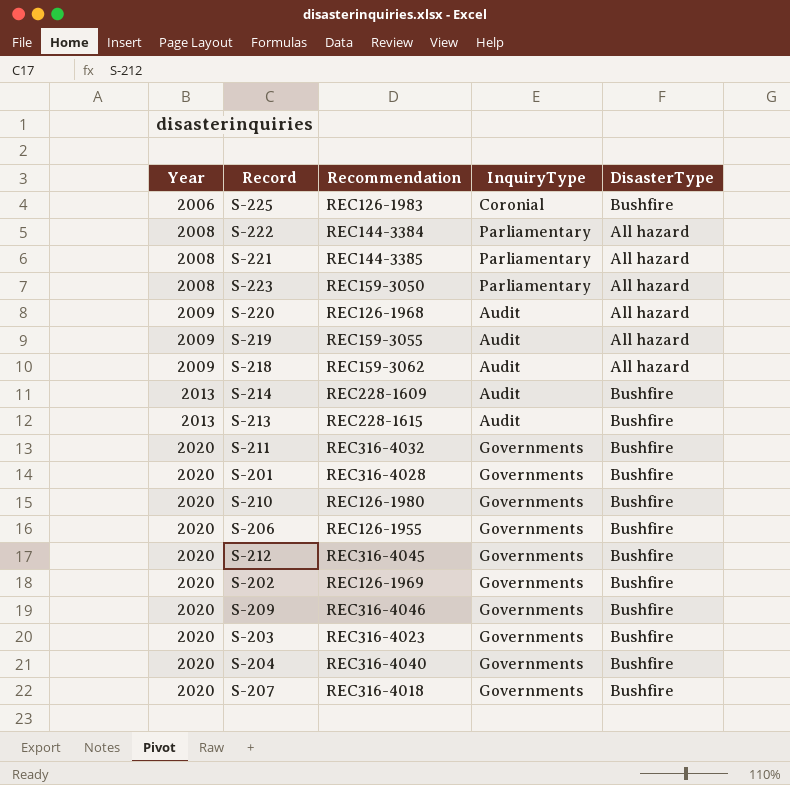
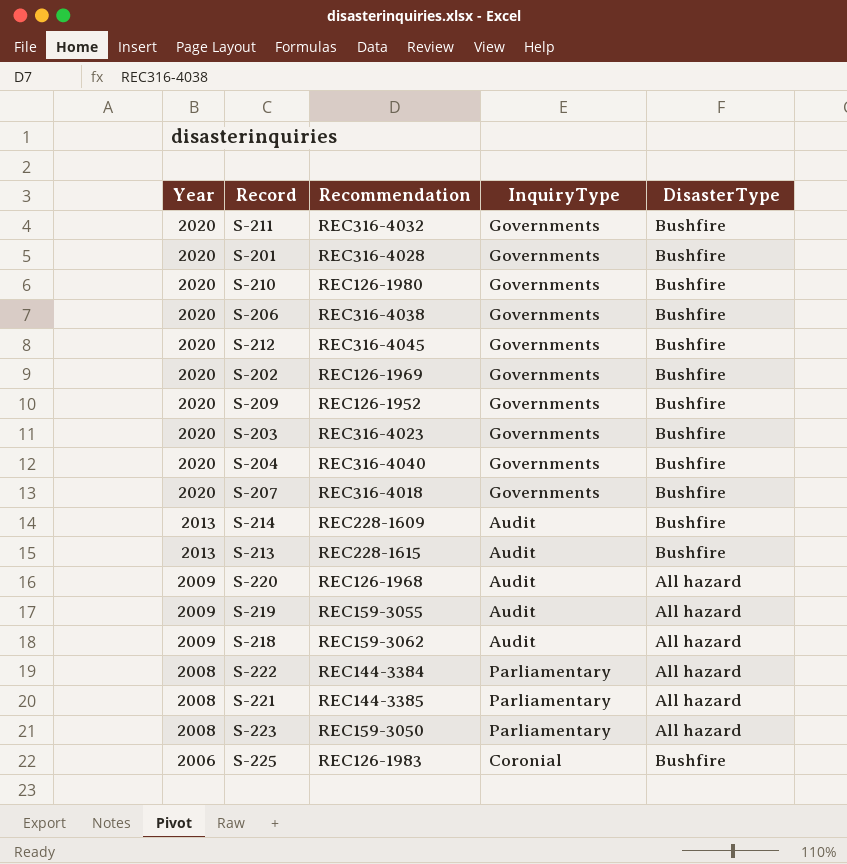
row order: Year ascending -> Year descending
S-206 | Recommendation: REC126-1955 -> REC316-4038
S-209 | Recommendation: REC316-4046 -> REC126-1952

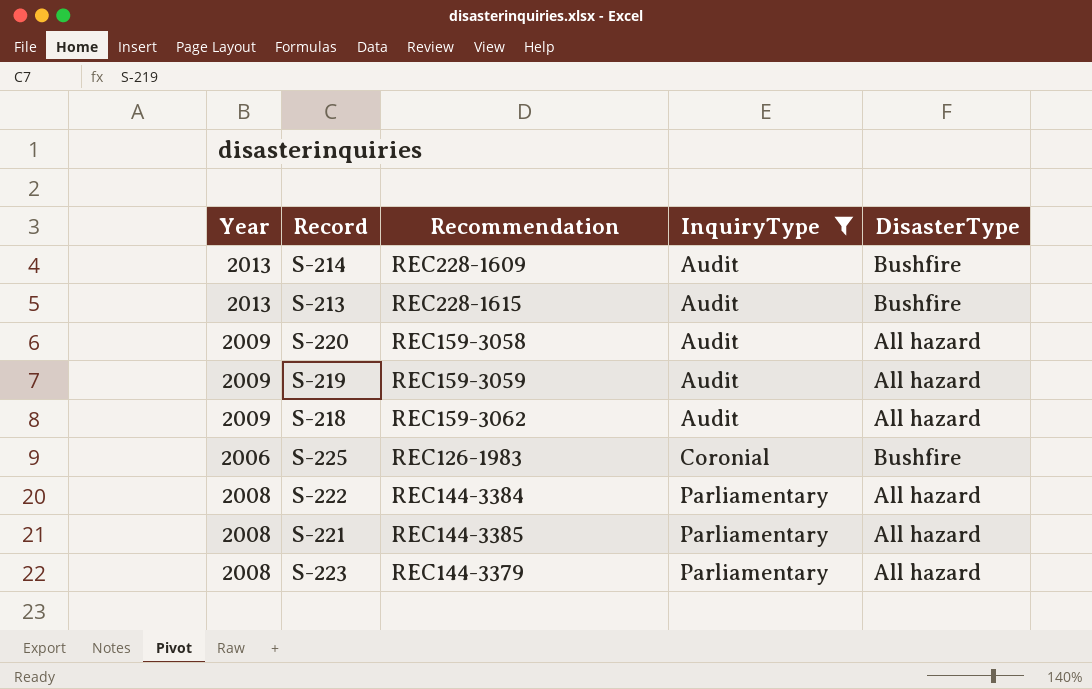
filter: none -> InquiryType != Governments
row order: Year descending -> InquiryType ascending
S-220 | Recommendation: REC126-1968 -> REC159-3058
S-219 | Recommendation: REC159-3055 -> REC159-3059
S-223 | Recommendation: REC159-3050 -> REC144-3379

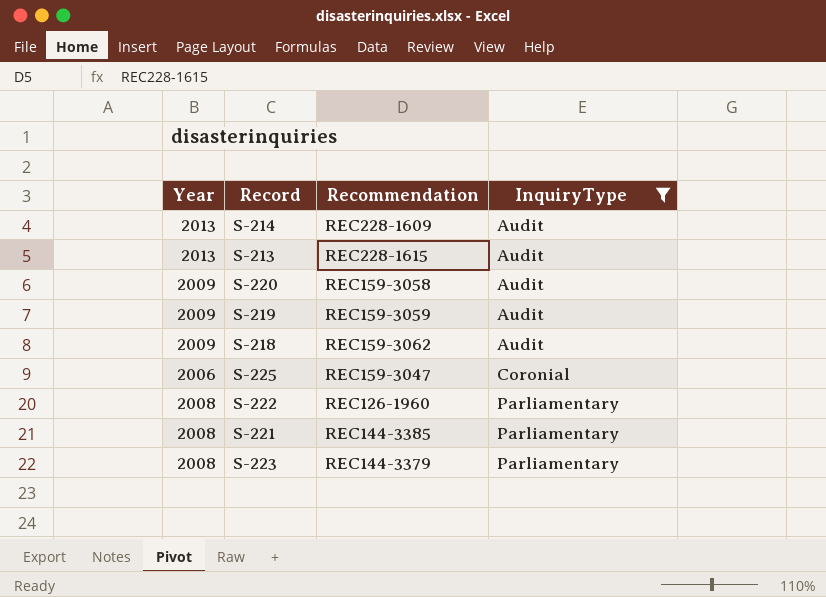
column DisasterType | position: 5 -> none
S-225 | Recommendation: REC126-1983 -> REC159-3047
S-222 | Recommendation: REC144-3384 -> REC126-1960

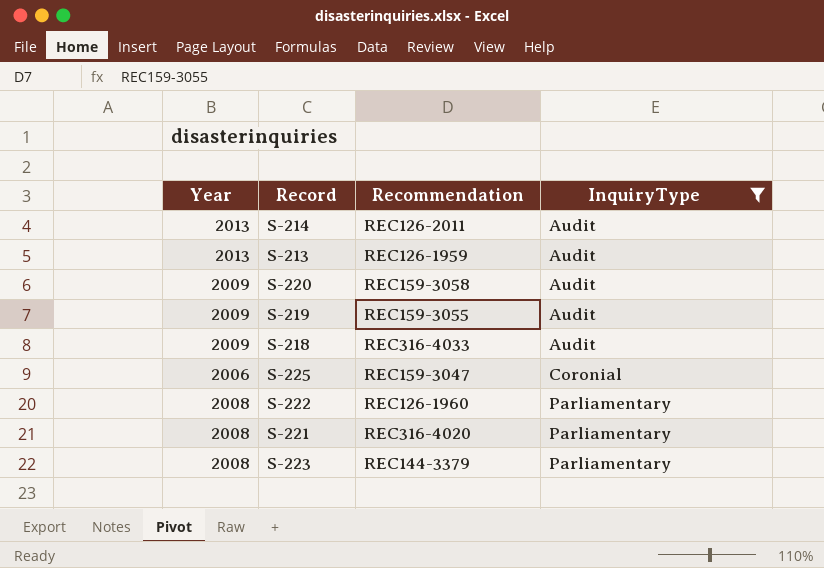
S-214 | Recommendation: REC228-1609 -> REC126-2011
S-213 | Recommendation: REC228-1615 -> REC126-1959
S-219 | Recommendation: REC159-3059 -> REC159-3055
S-218 | Recommendation: REC159-3062 -> REC316-4033
S-221 | Recommendation: REC144-3385 -> REC316-4020

